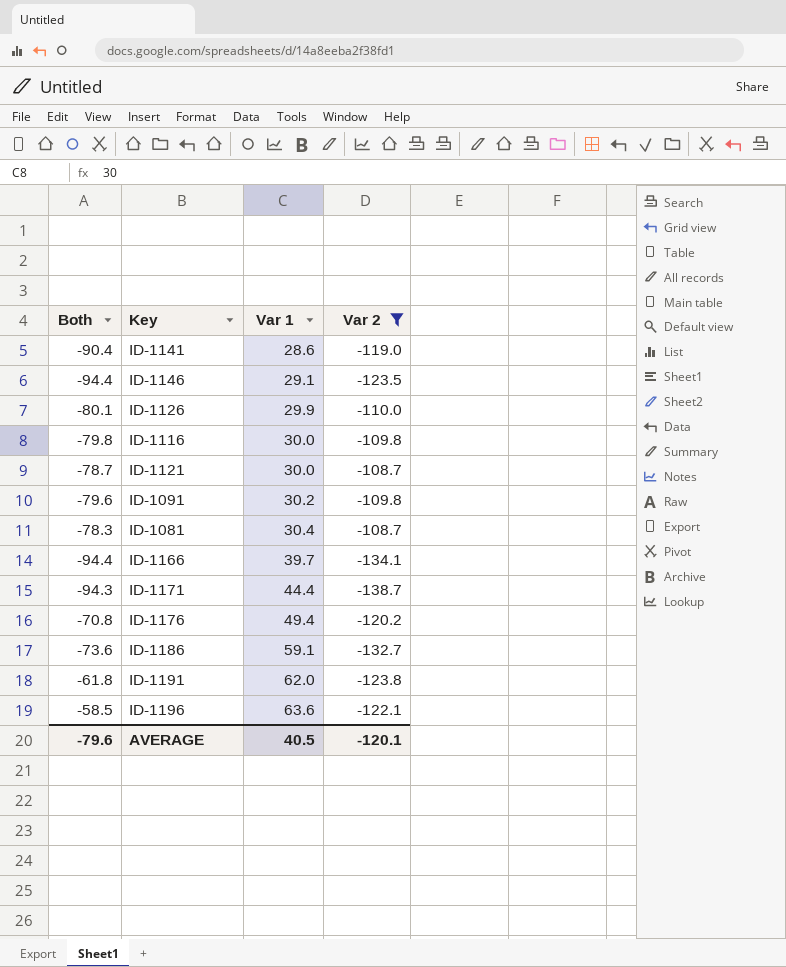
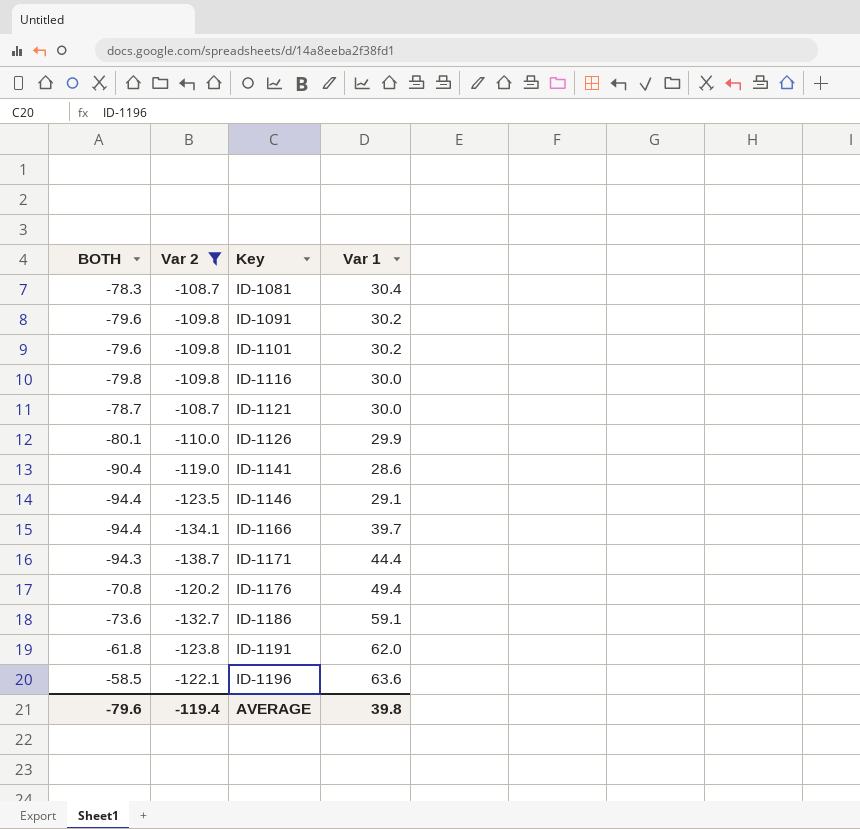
row order: Var 1 ascending -> Key ascending
column name: Both -> BOTH
column Var 2 | position: 4 -> 2
row ID-1101: none -> -79.6 | -109.8 | 30.2
AVERAGE | Var 2: -120.1 -> -119.4
AVERAGE | Var 1: 40.5 -> 39.8

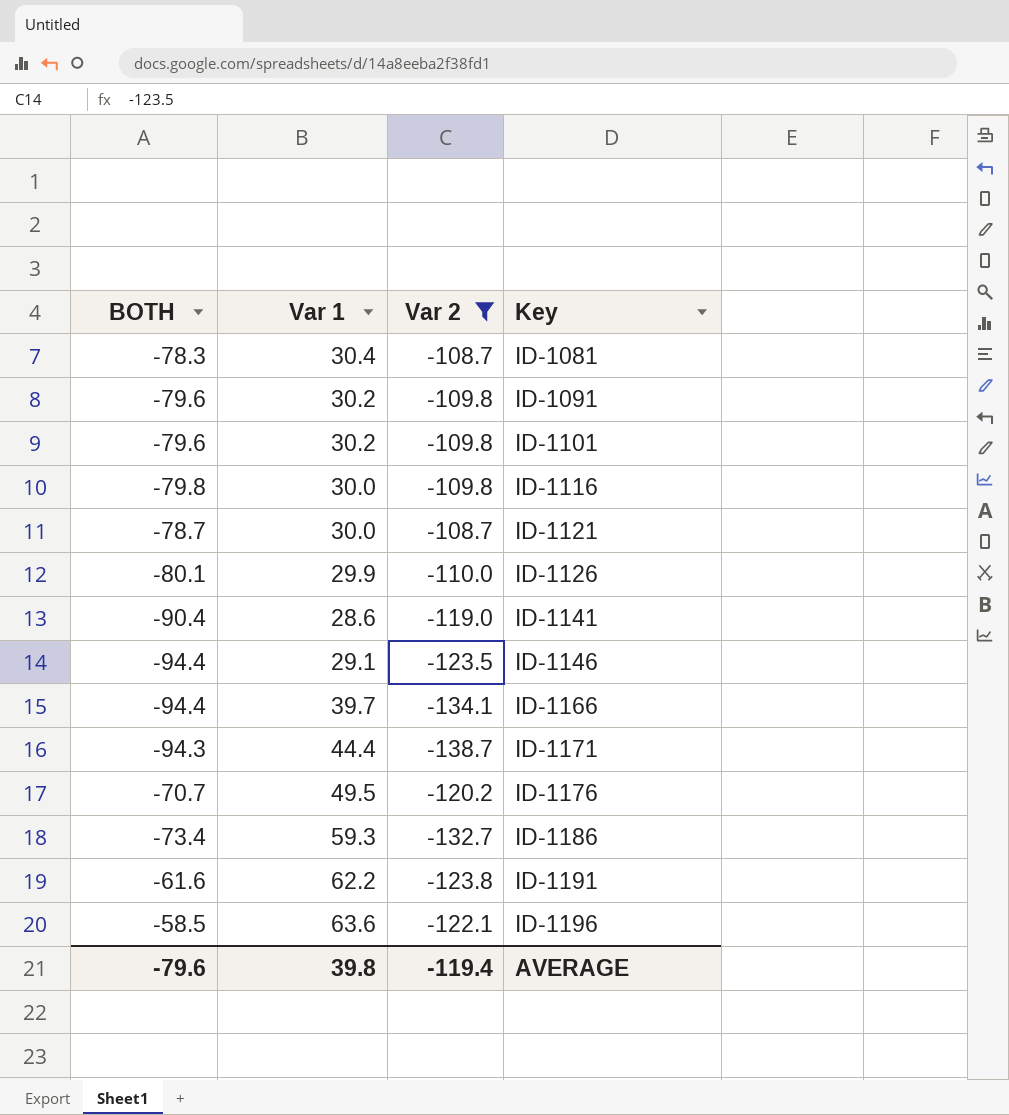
column Var 1 | position: 4 -> 2
ID-1176 | BOTH: -70.8 -> -70.7
ID-1176 | Var 1: 49.4 -> 49.5
ID-1186 | BOTH: -73.6 -> -73.4
ID-1186 | Var 1: 59.1 -> 59.3
ID-1191 | BOTH: -61.8 -> -61.6
ID-1191 | Var 1: 62.0 -> 62.2

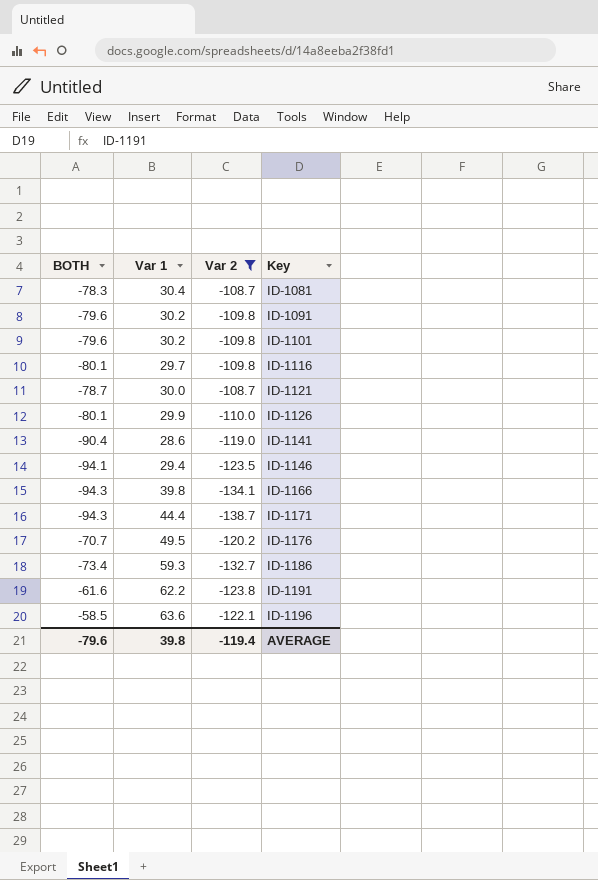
ID-1116 | BOTH: -79.8 -> -80.1
ID-1116 | Var 1: 30.0 -> 29.7
ID-1146 | BOTH: -94.4 -> -94.1
ID-1146 | Var 1: 29.1 -> 29.4
ID-1166 | BOTH: -94.4 -> -94.3
ID-1166 | Var 1: 39.7 -> 39.8

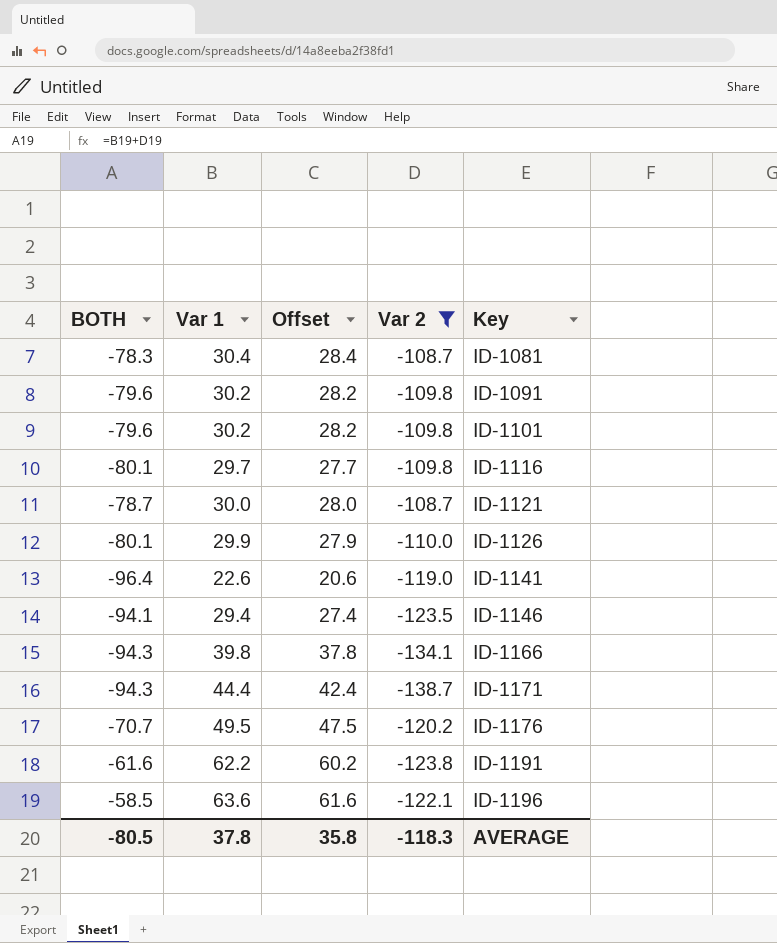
column Offset | formula: none -> [Var 1] - 2
row ID-1186: -73.4 | 59.3 | -132.7 -> none
ID-1141 | BOTH: -90.4 -> -96.4
ID-1141 | Var 1: 28.6 -> 22.6
AVERAGE | BOTH: -79.6 -> -80.5
AVERAGE | Var 1: 39.8 -> 37.8
AVERAGE | Var 2: -119.4 -> -118.3

